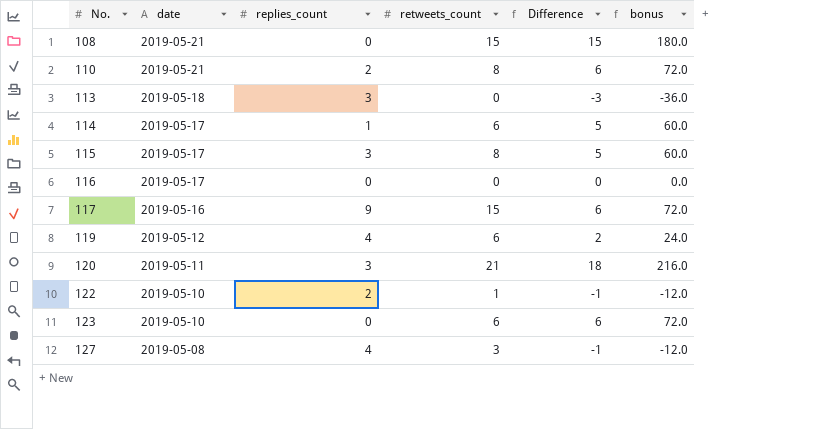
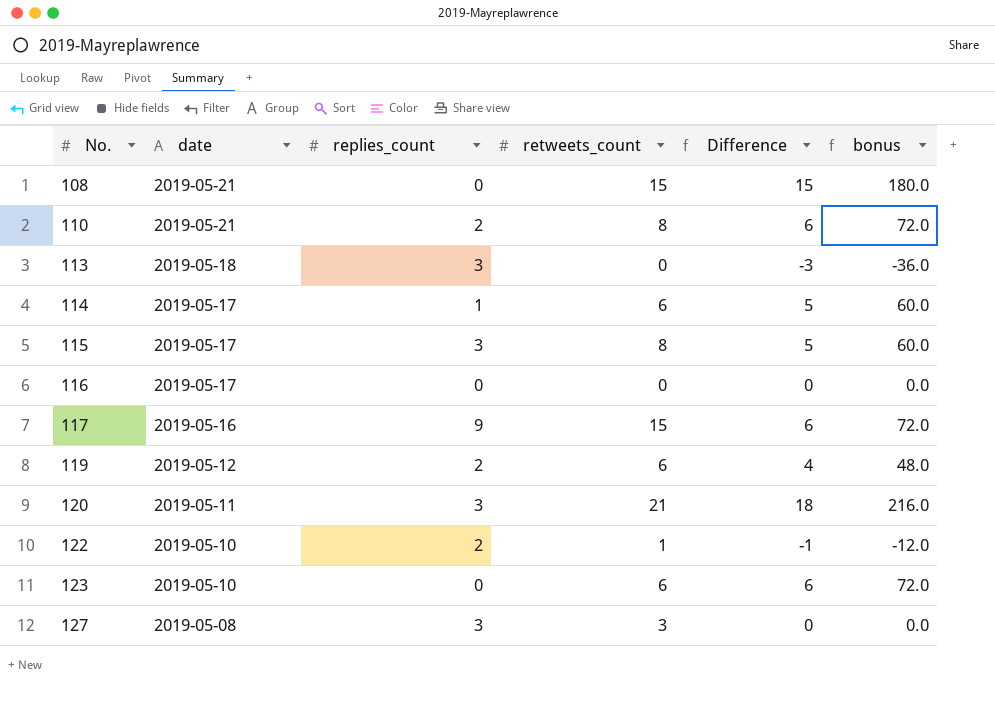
119 | replies_count: 4 -> 2
119 | Difference: 2 -> 4
119 | bonus: 24.0 -> 48.0
127 | replies_count: 4 -> 3
127 | Difference: -1 -> 0
127 | bonus: -12.0 -> 0.0

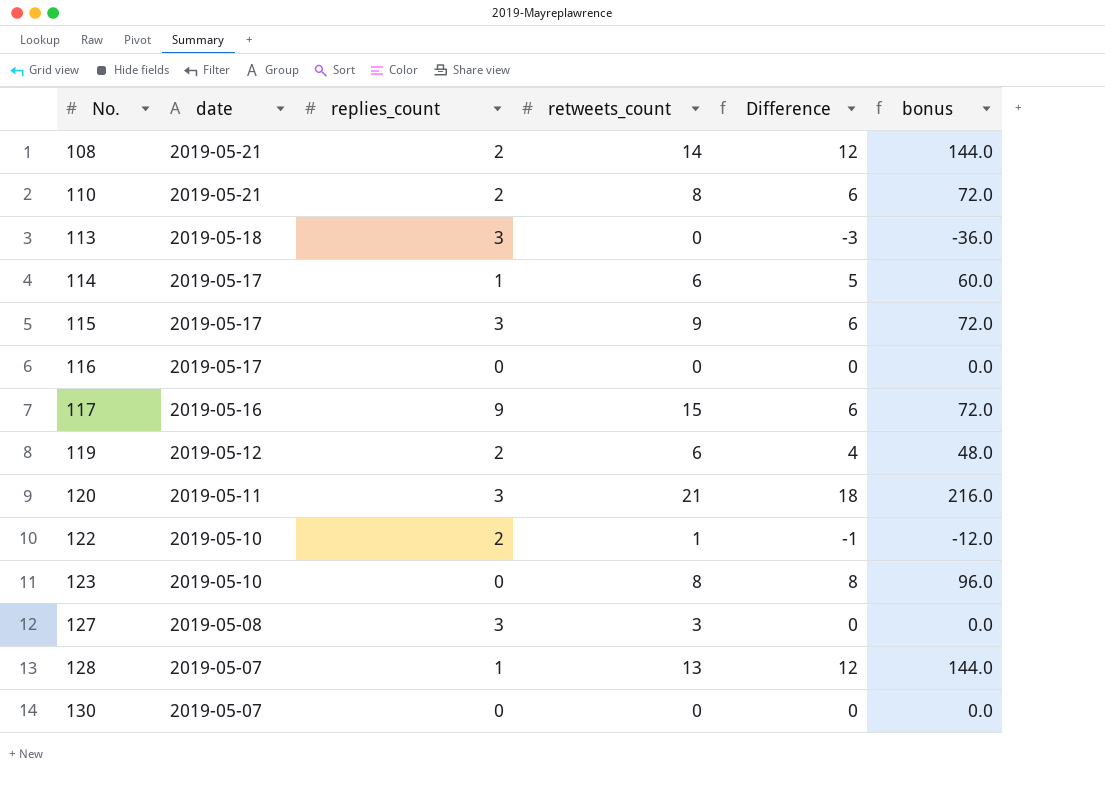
108 | replies_count: 0 -> 2
108 | retweets_count: 15 -> 14
108 | Difference: 15 -> 12
108 | bonus: 180.0 -> 144.0
115 | retweets_count: 8 -> 9
115 | Difference: 5 -> 6
115 | bonus: 60.0 -> 72.0
123 | retweets_count: 6 -> 8
123 | Difference: 6 -> 8
123 | bonus: 72.0 -> 96.0
row 128: none -> 2019-05-07 | 1 | 13 | 12 | 144.0
row 130: none -> 2019-05-07 | 0 | 0 | 0 | 0.0

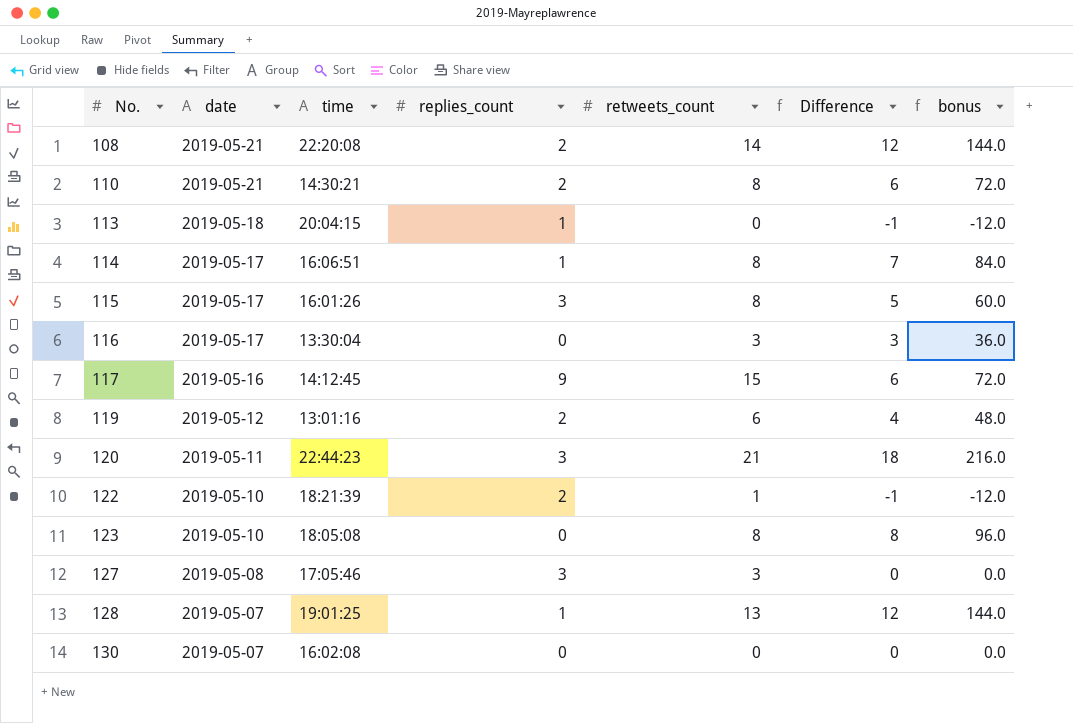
column time | position: none -> 3
113 | replies_count: 3 -> 1
113 | Difference: -3 -> -1
113 | bonus: -36.0 -> -12.0
114 | retweets_count: 6 -> 8
114 | Difference: 5 -> 7
114 | bonus: 60.0 -> 84.0
115 | retweets_count: 9 -> 8
115 | Difference: 6 -> 5
115 | bonus: 72.0 -> 60.0
116 | retweets_count: 0 -> 3
116 | Difference: 0 -> 3
116 | bonus: 0.0 -> 36.0

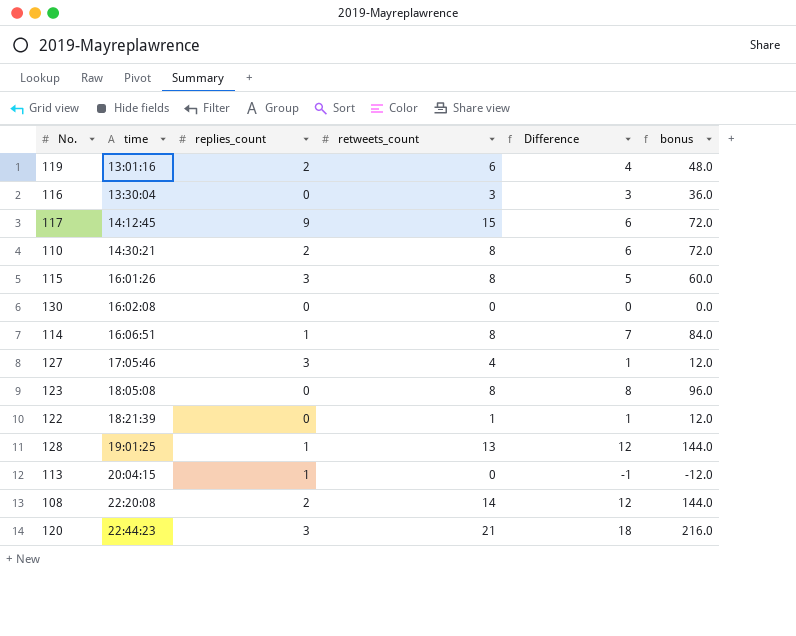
row order: No. ascending -> time ascending
column date | position: 2 -> none
127 | retweets_count: 3 -> 4
127 | Difference: 0 -> 1
127 | bonus: 0.0 -> 12.0
122 | replies_count: 2 -> 0
122 | Difference: -1 -> 1
122 | bonus: -12.0 -> 12.0

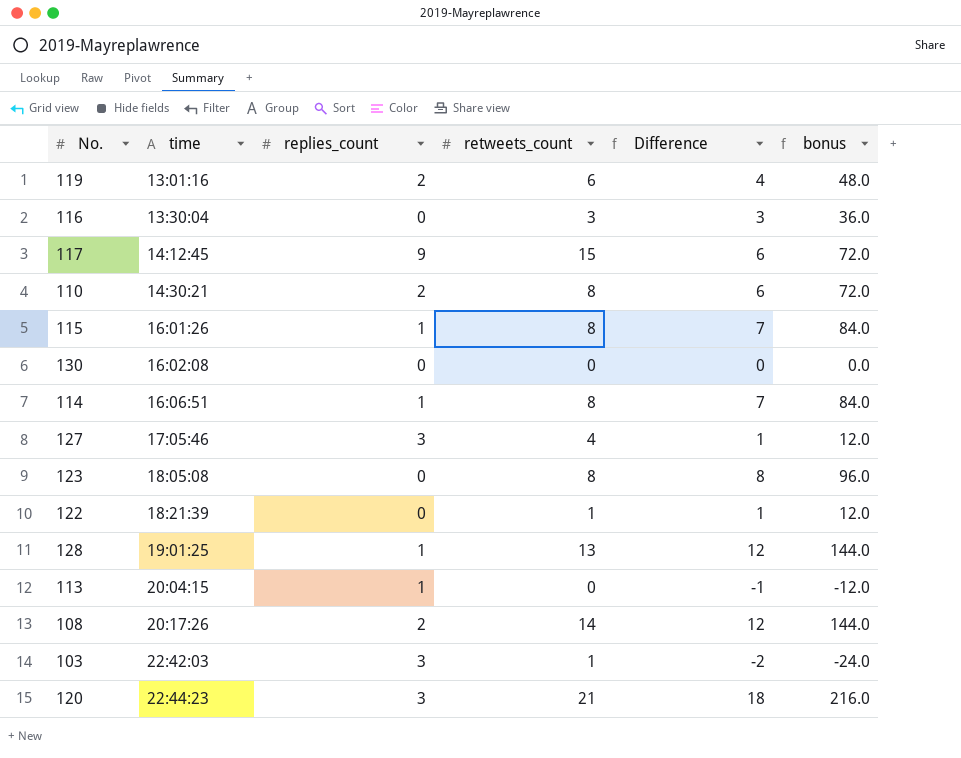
115 | replies_count: 3 -> 1
115 | Difference: 5 -> 7
115 | bonus: 60.0 -> 84.0
108 | time: 22:20:08 -> 20:17:26
row 103: none -> 22:42:03 | 3 | 1 | -2 | -24.0

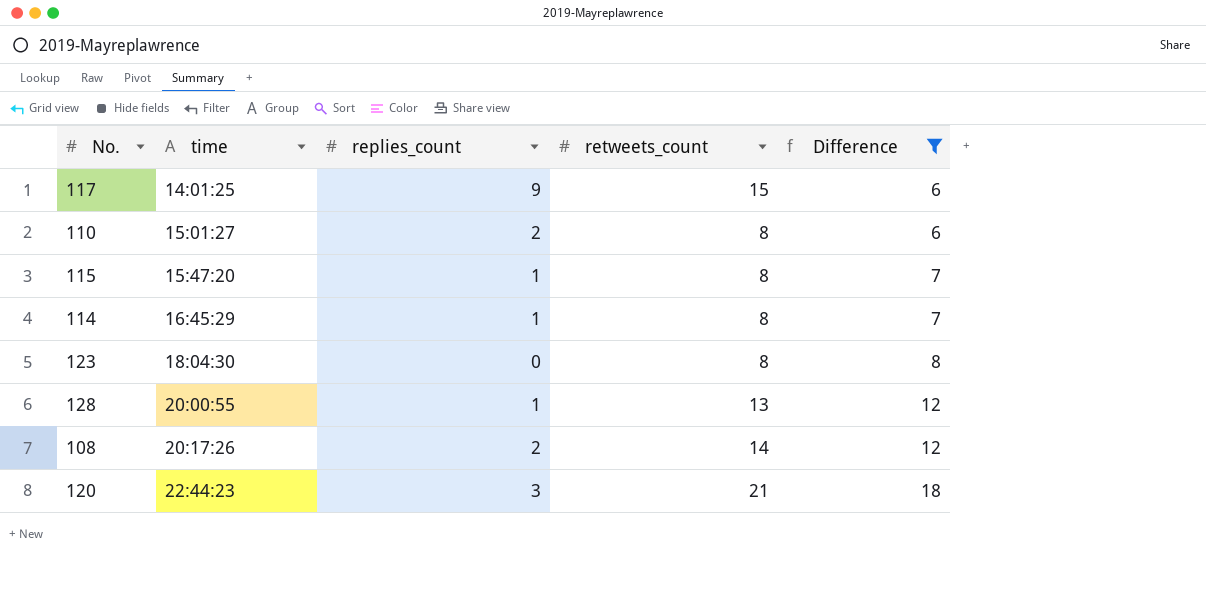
filter: none -> Difference >= 6
column bonus | formula: [Difference] * 12 -> none
117 | time: 14:12:45 -> 14:01:25
110 | time: 14:30:21 -> 15:01:27
115 | time: 16:01:26 -> 15:47:20
114 | time: 16:06:51 -> 16:45:29
123 | time: 18:05:08 -> 18:04:30
128 | time: 19:01:25 -> 20:00:55

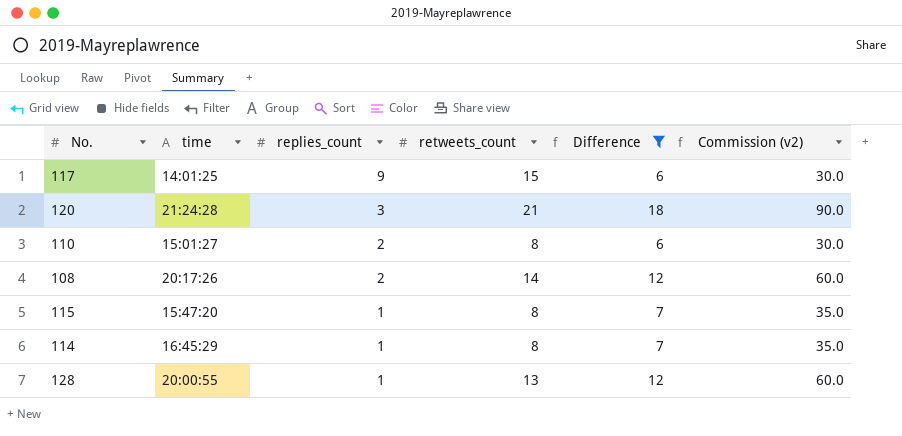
row order: time ascending -> replies_count descending
column Commission (v2) | formula: none -> [Difference] * 5
row 123: 18:04:30 | 0 | 8 | 8 -> none
120 | time: 22:44:23 -> 21:24:28

